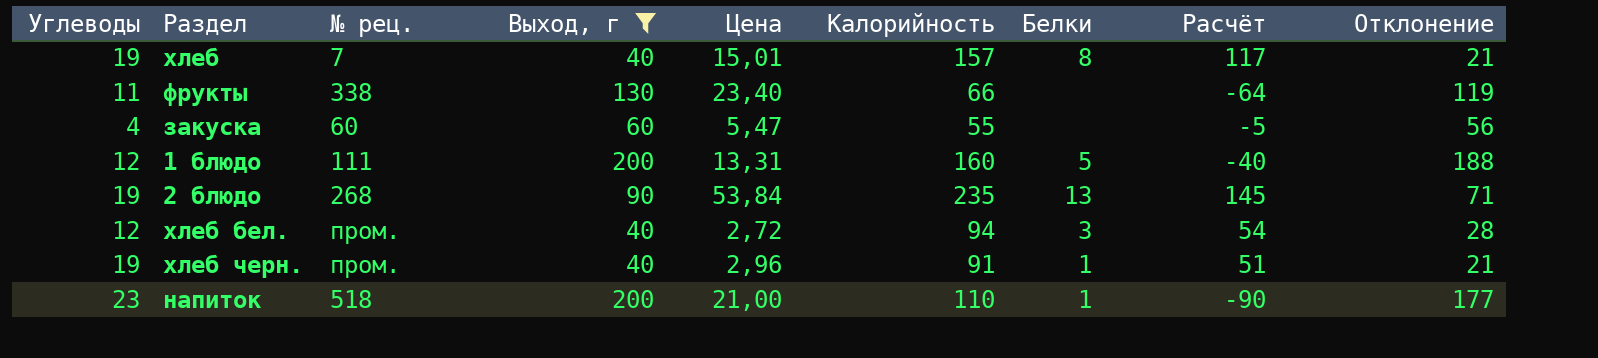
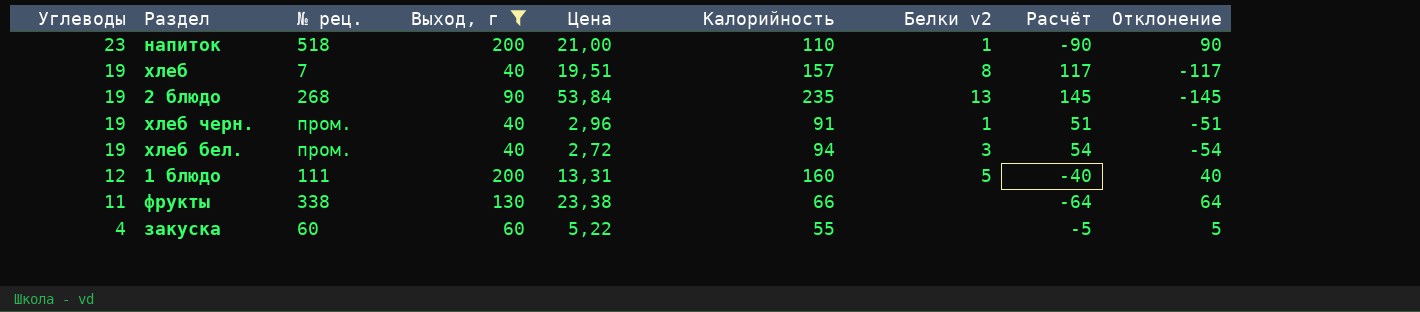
row order: none -> Углеводы descending
column name: Белки -> Белки v2
column Отклонение | formula: [Выход, г] - [Углеводы] -> [Выход, г] - [Калорийность]
хлеб | Цена: 15,01 -> 19,51
хлеб бел. | Углеводы: 12 -> 19
фрукты | Цена: 23,40 -> 23,38
закуска | Цена: 5,47 -> 5,22

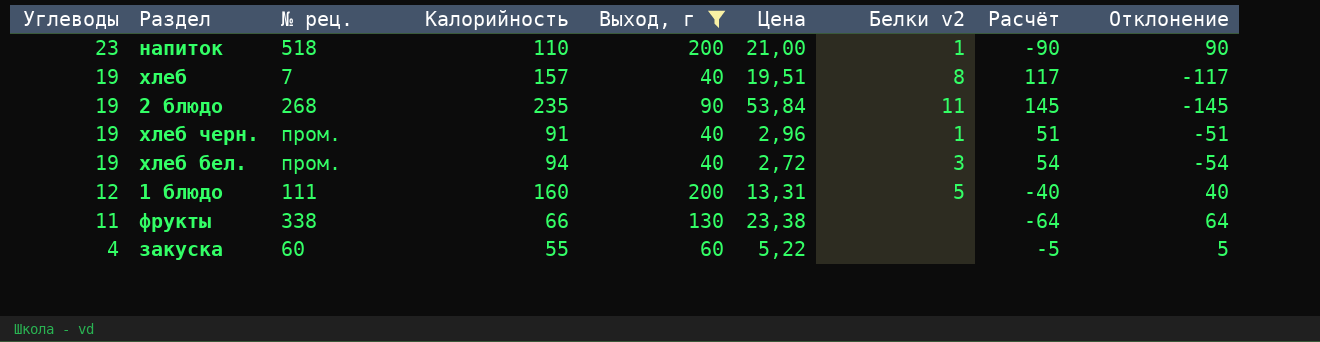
column Калорийность | position: 6 -> 4
2 блюдо | Белки v2: 13 -> 11

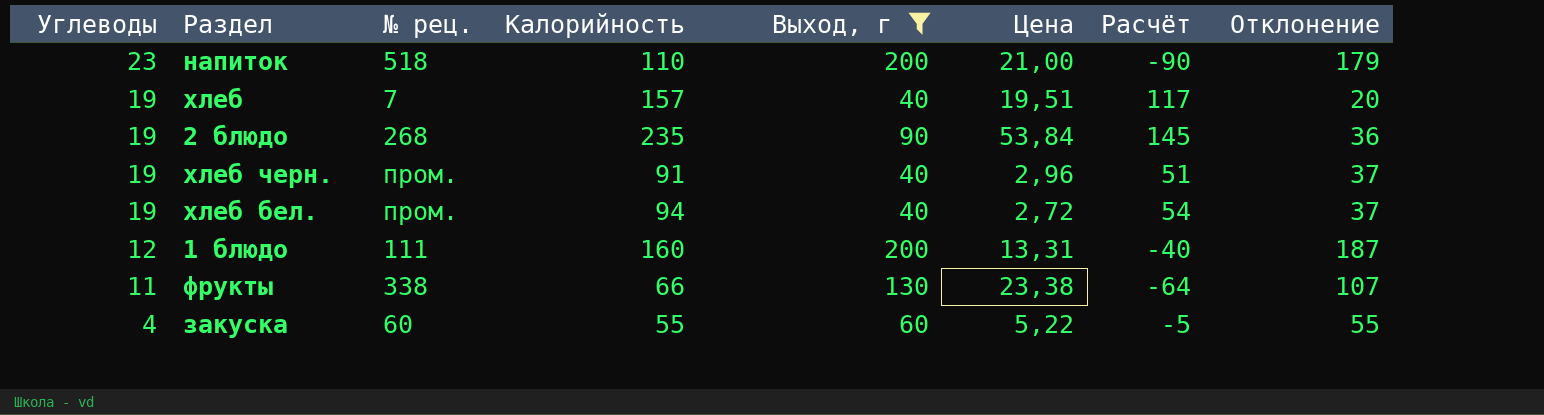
column Белки v2 | position: 7 -> none
column Отклонение | formula: [Выход, г] - [Калорийность] -> [Выход, г] - [Цена]

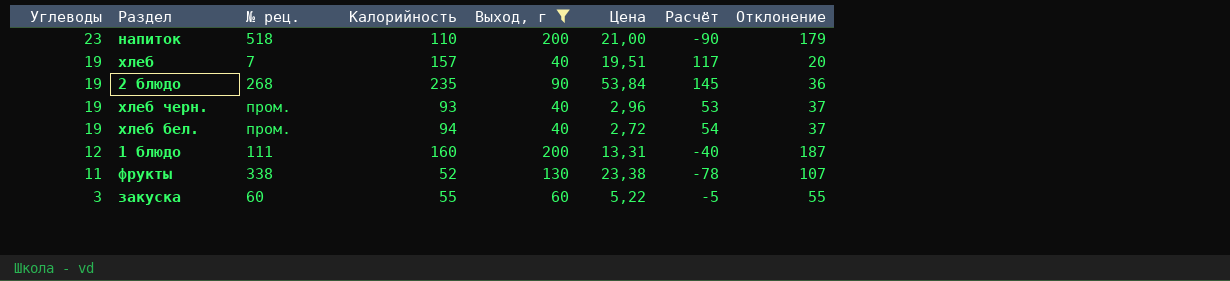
хлеб черн. | Калорийность: 91 -> 93
хлеб черн. | Расчёт: 51 -> 53
фрукты | Калорийность: 66 -> 52
фрукты | Расчёт: -64 -> -78
закуска | Углеводы: 4 -> 3

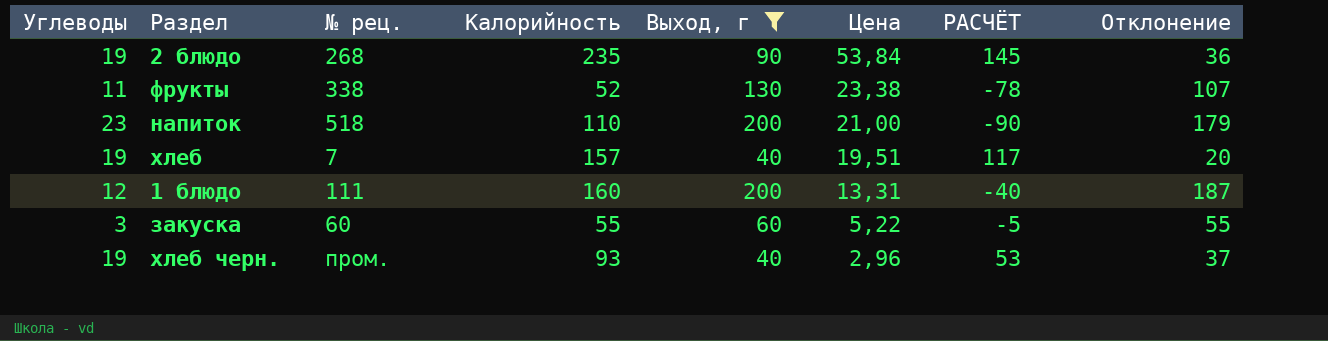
row order: Углеводы descending -> Цена descending
column name: Расчёт -> РАСЧЁТ
row хлеб бел.: 19 | пром. | 94 | 40 | 2,72 | 54 | 37 -> none

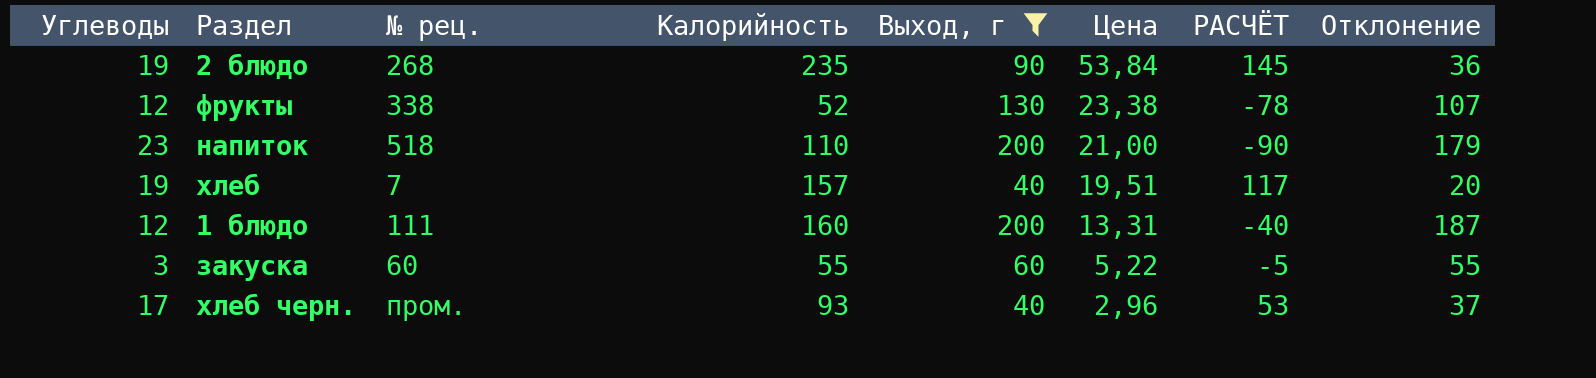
фрукты | Углеводы: 11 -> 12
хлеб черн. | Углеводы: 19 -> 17

